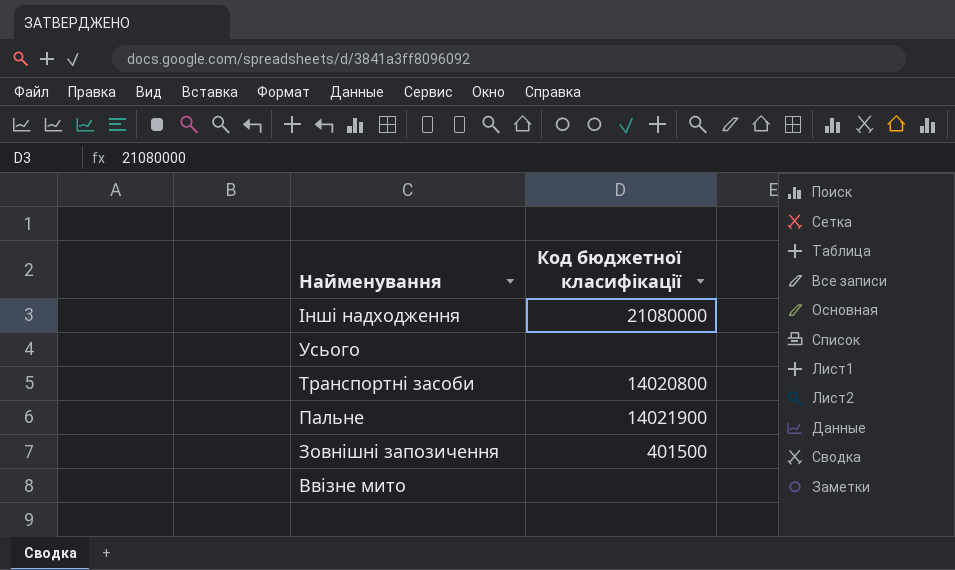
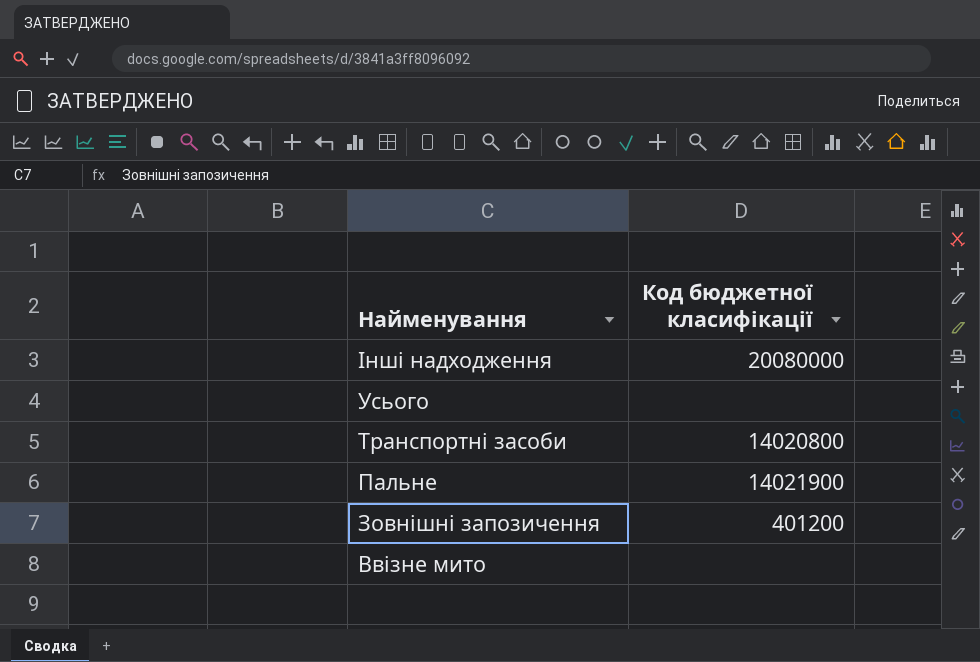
Інші надходження | Код бюджетної класифікації: 21080000 -> 20080000
Зовнішні запозичення | Код бюджетної класифікації: 401500 -> 401200

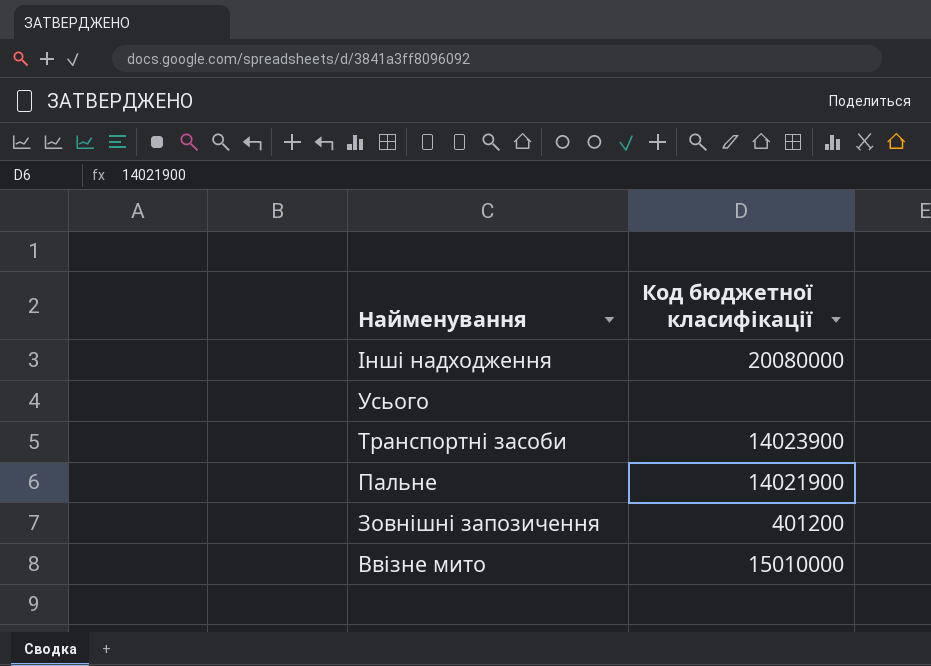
Транспортні засоби | Код бюджетної класифікації: 14020800 -> 14023900
Ввізне мито | Код бюджетної класифікації: none -> 15010000

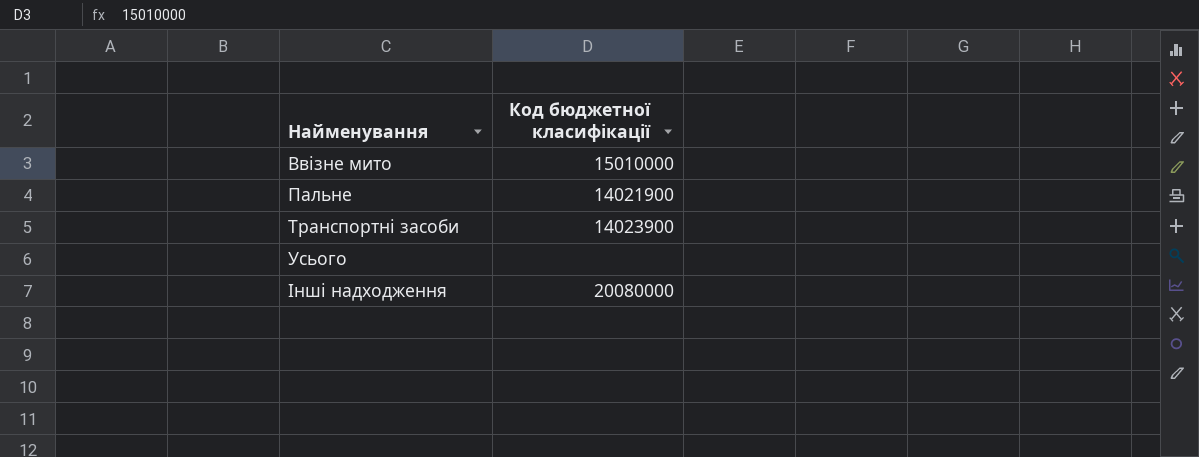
row order: Найменування descending -> Найменування ascending
row Зовнішні запозичення: 401200 -> none

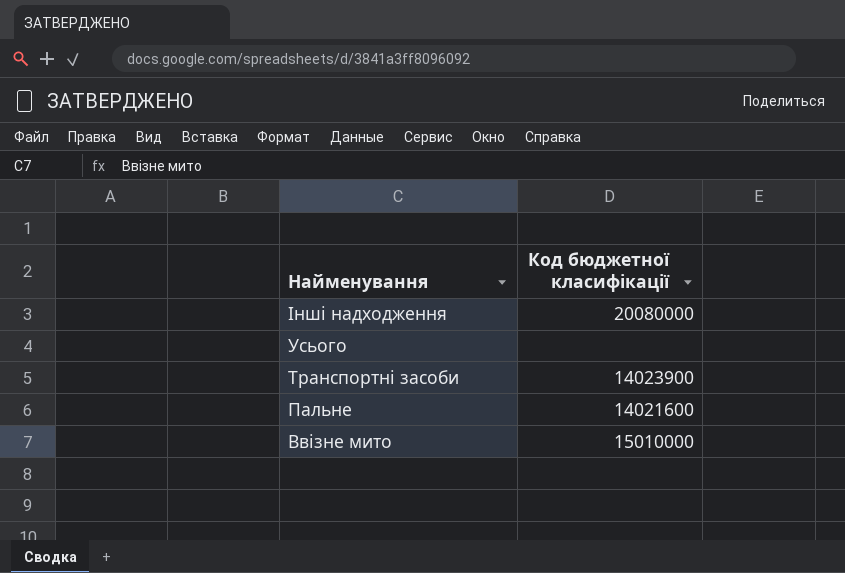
row order: Найменування ascending -> Найменування descending
Пальне | Код бюджетної класифікації: 14021900 -> 14021600

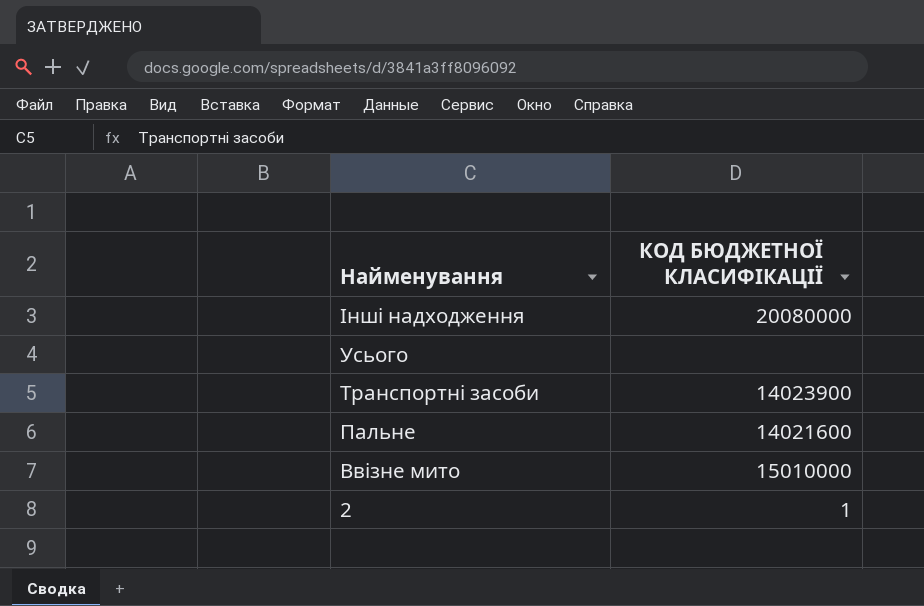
column name: Код бюджетної класифікації -> КОД БЮДЖЕТНОЇ КЛАСИФІКАЦІЇ
row 2: none -> 1

